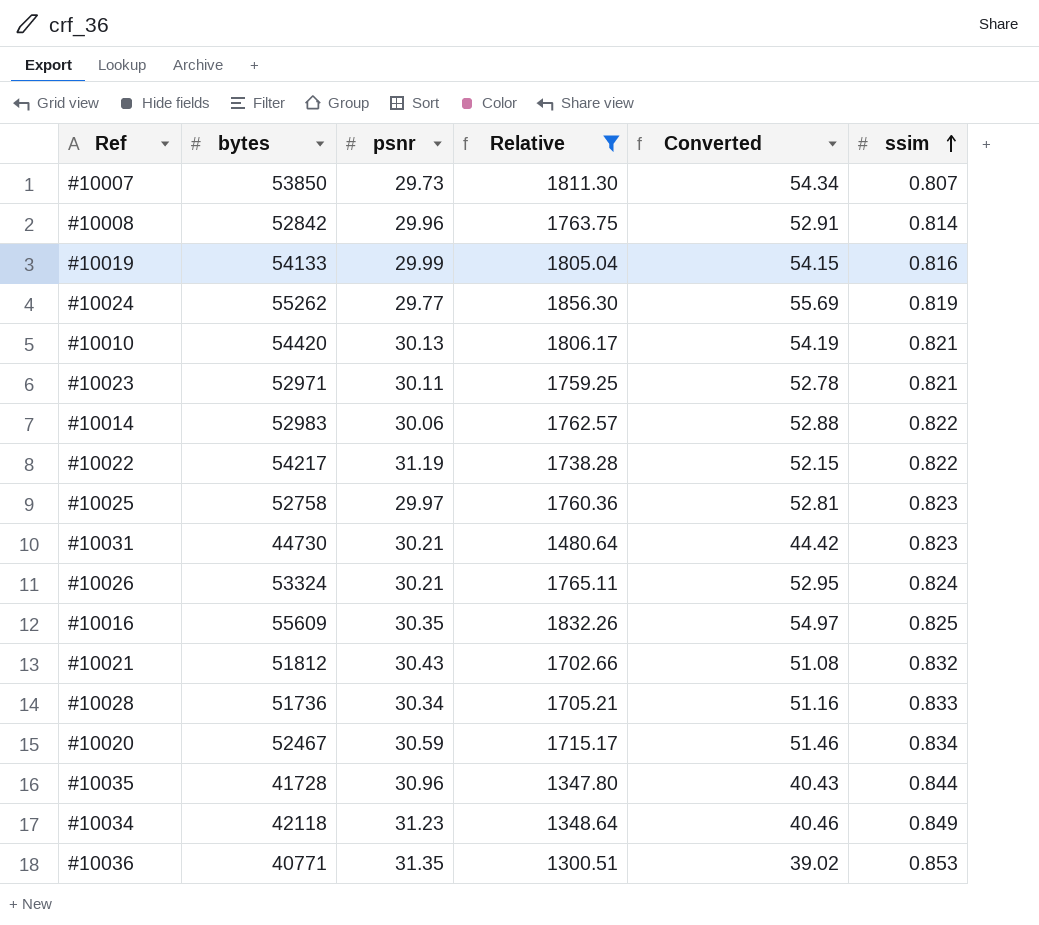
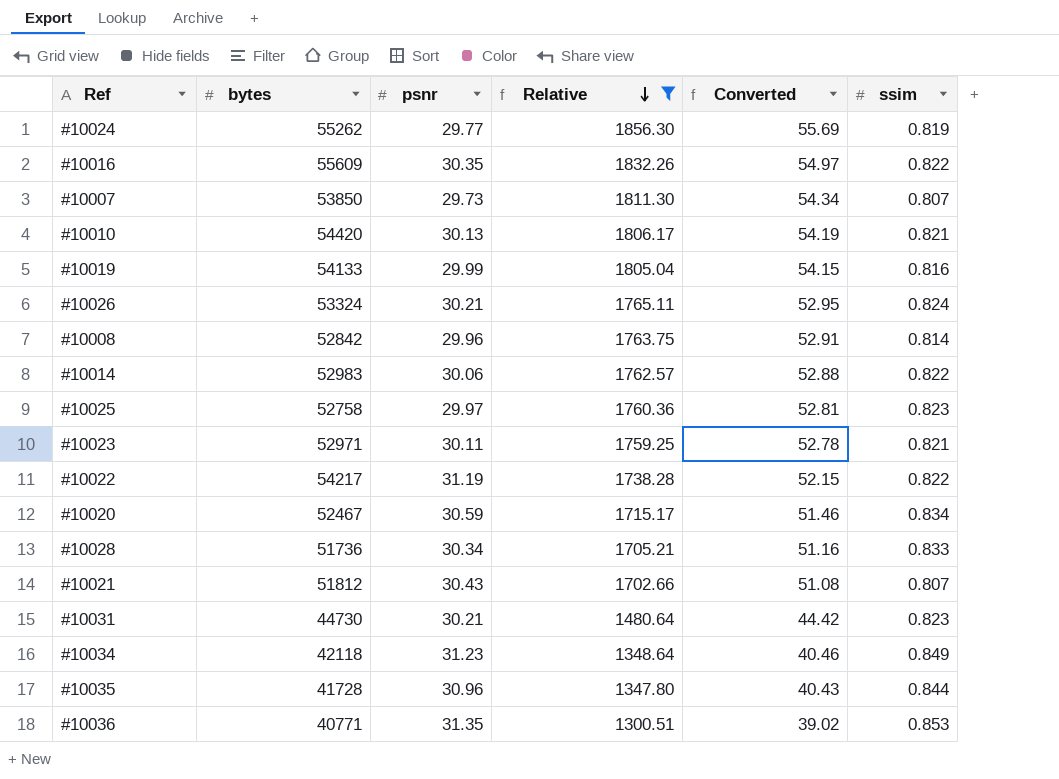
row order: ssim ascending -> Relative descending
#10016 | ssim: 0.825 -> 0.822
#10021 | ssim: 0.832 -> 0.807

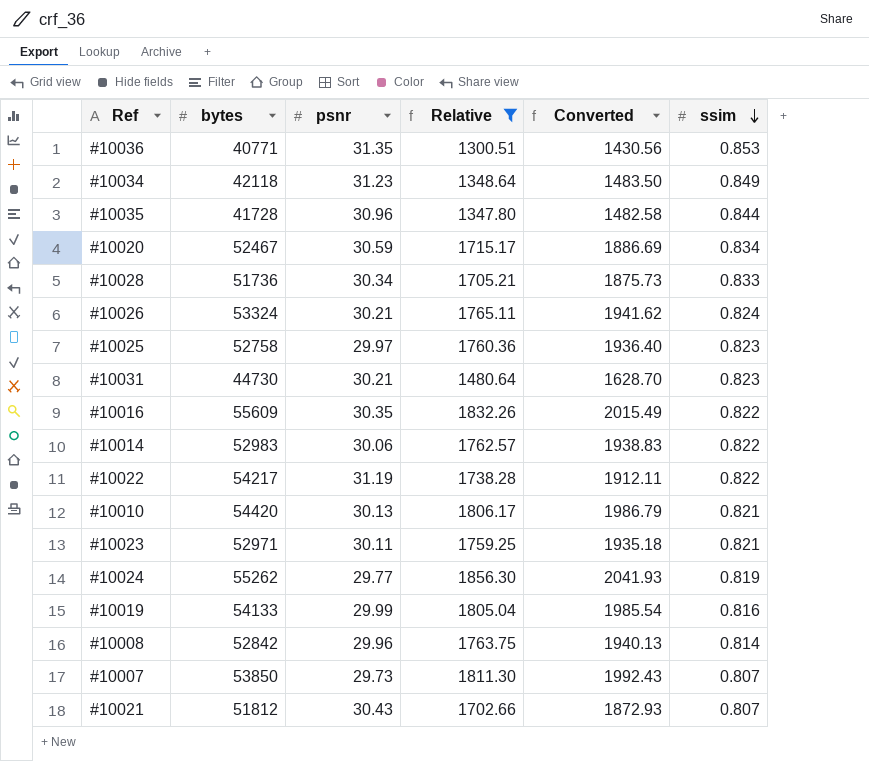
row order: Relative descending -> ssim descending
column Converted | formula: [Relative] * 0.03 -> [Relative] * 1.1

